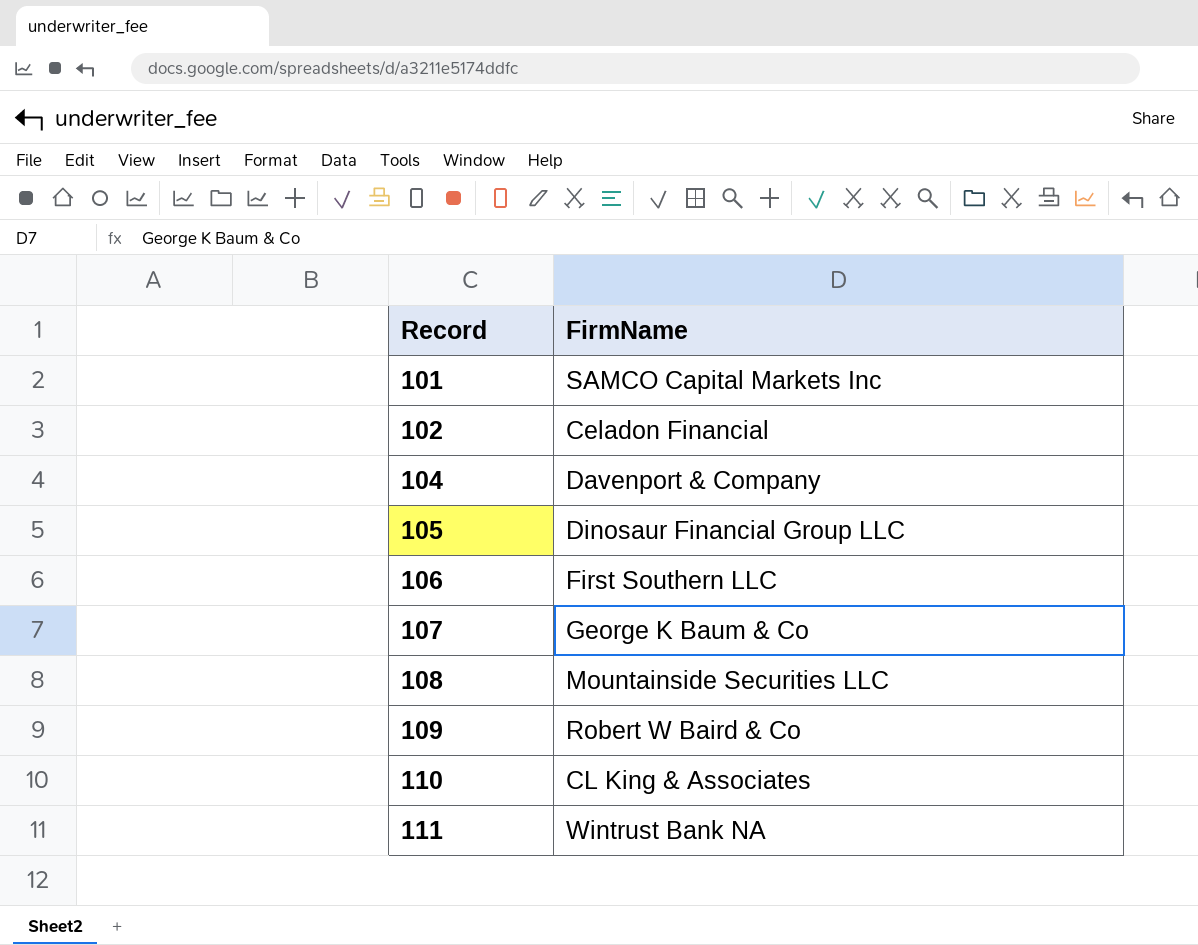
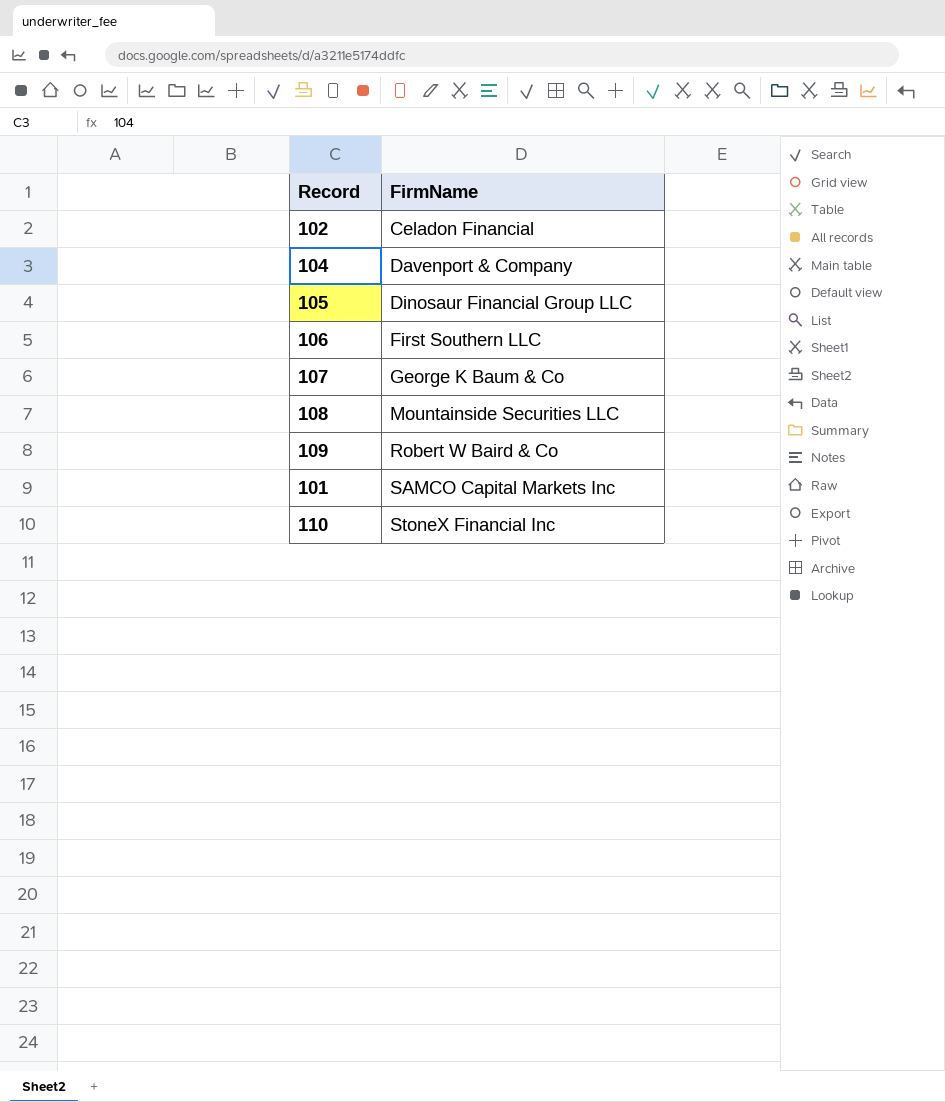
row order: Record ascending -> FirmName ascending
row 111: Wintrust Bank NA -> none
110 | FirmName: CL King & Associates -> StoneX Financial Inc

